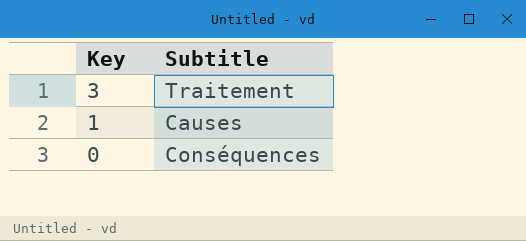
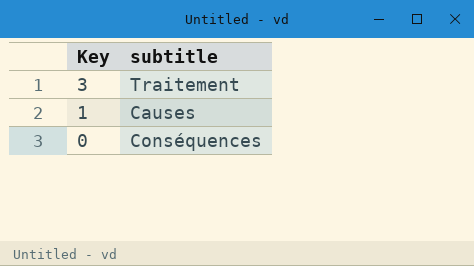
column name: Subtitle -> subtitle

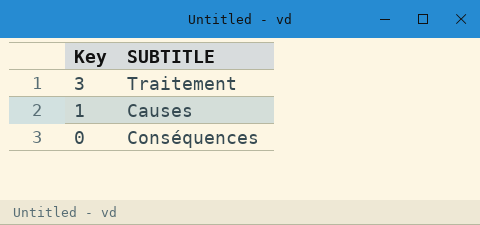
column name: subtitle -> SUBTITLE

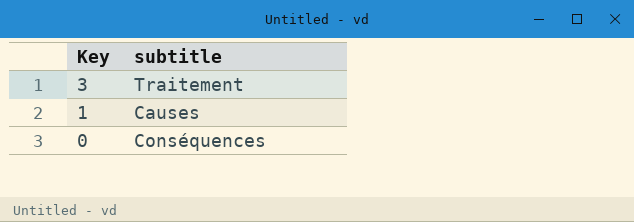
column name: SUBTITLE -> subtitle

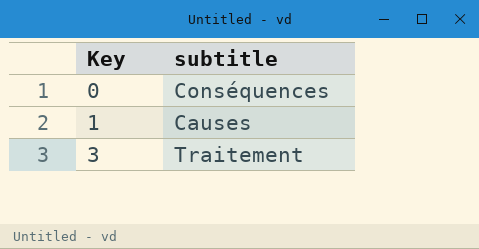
row order: Key descending -> Key ascending

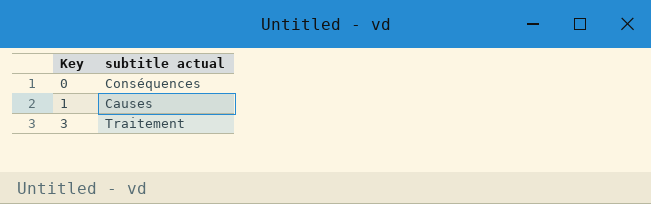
column name: subtitle -> subtitle actual

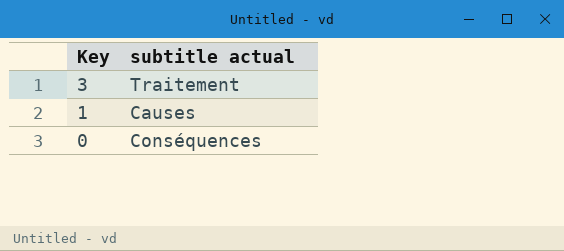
row order: Key ascending -> Key descending

